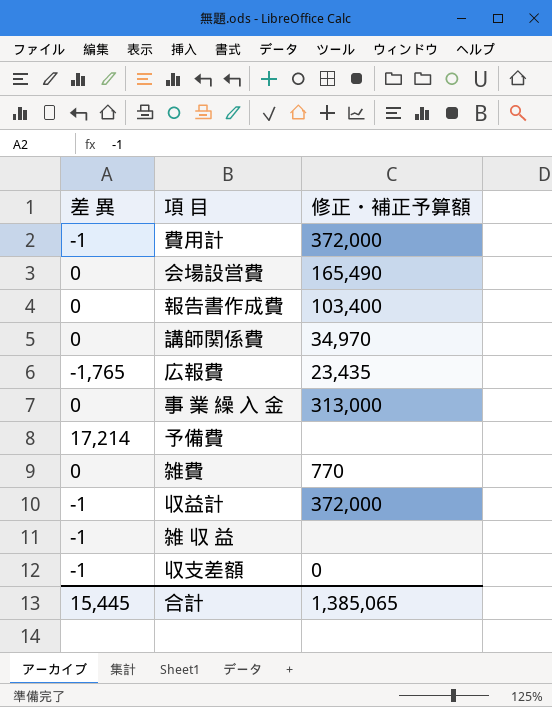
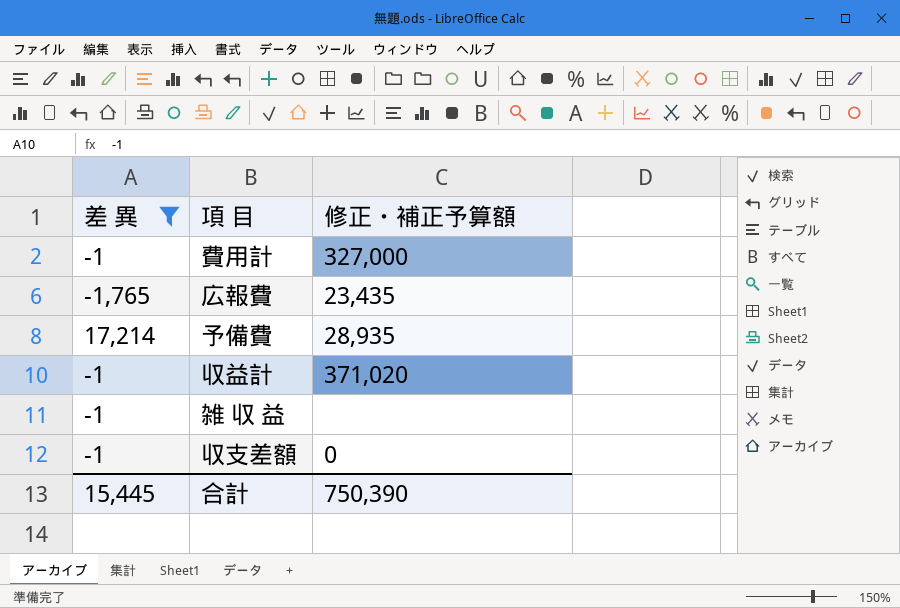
filter: none -> 差 異 != 0
費用計 | 修正・補正予算額: 372,000 -> 327,000
予備費 | 修正・補正予算額: none -> 28,935
収益計 | 修正・補正予算額: 372,000 -> 371,020
合計 | 修正・補正予算額: 1,385,065 -> 750,390

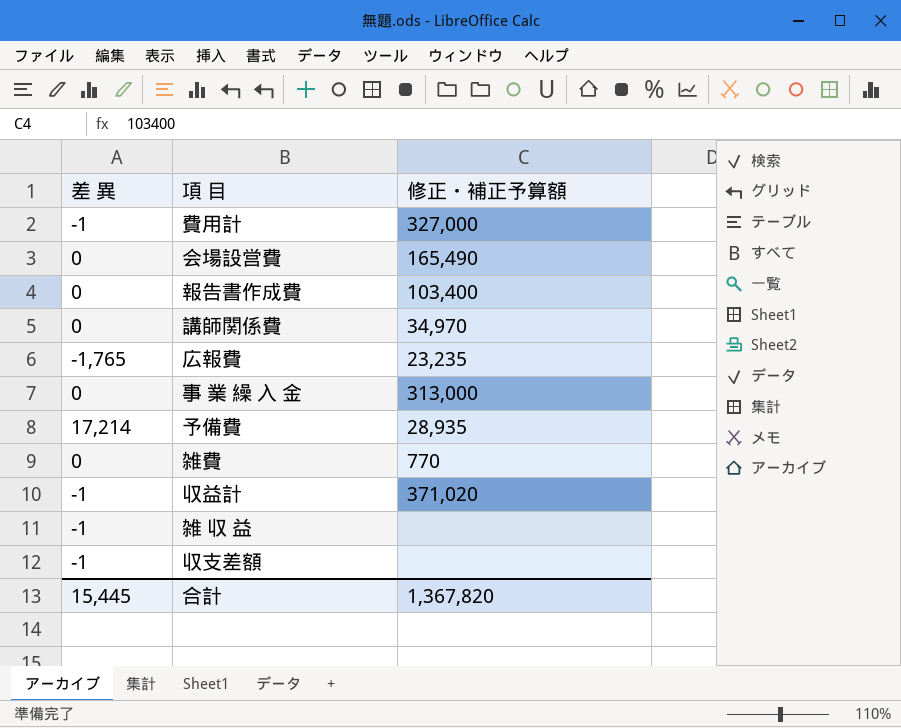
filter: 差 異 != 0 -> none
広報費 | 修正・補正予算額: 23,435 -> 23,235
収支差額 | 修正・補正予算額: 0 -> none
合計 | 修正・補正予算額: 750,390 -> 1,367,820

